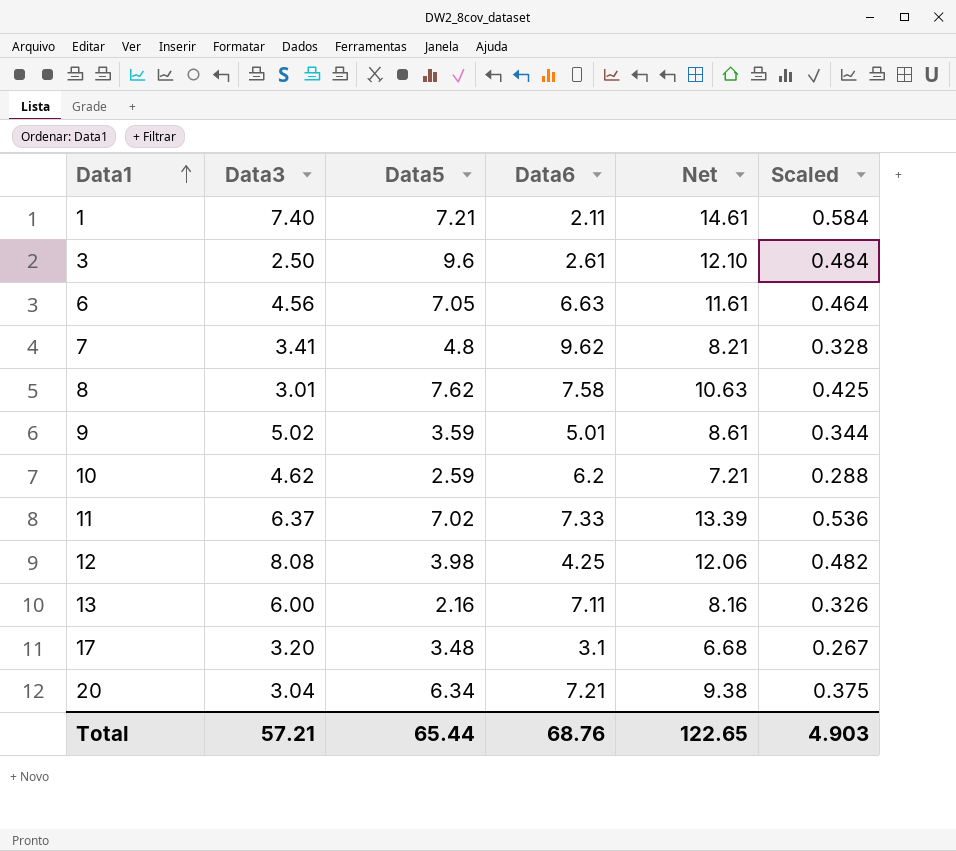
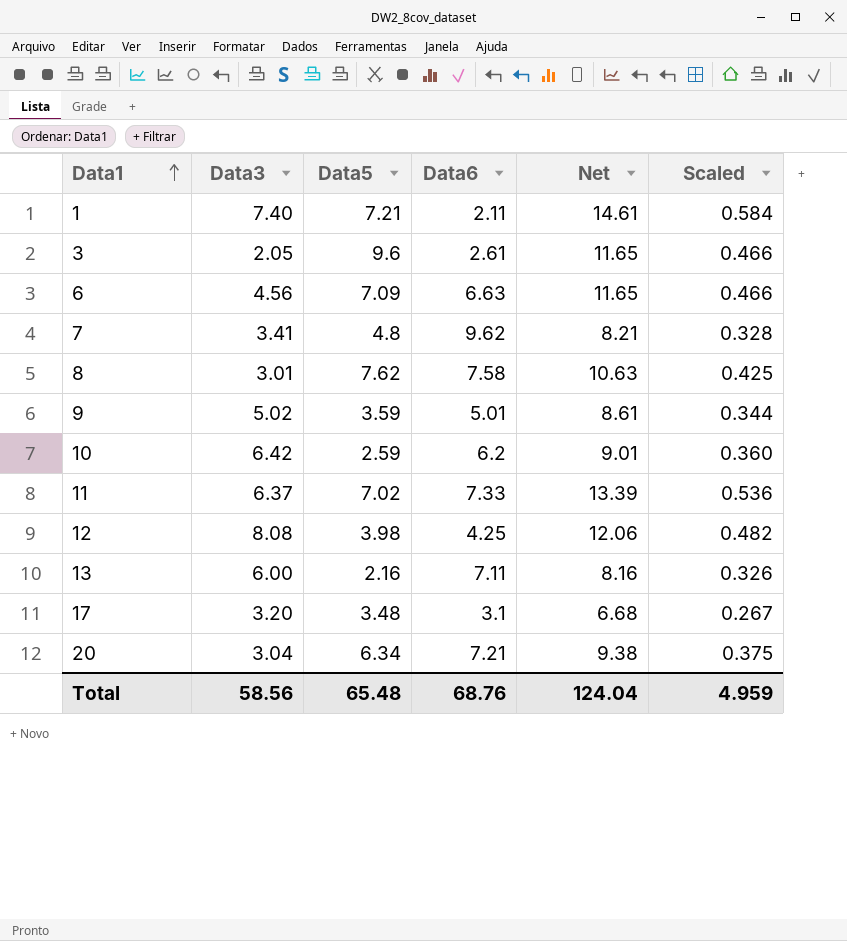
3 | Data3: 2.50 -> 2.05
3 | Net: 12.10 -> 11.65
3 | Scaled: 0.484 -> 0.466
6 | Data5: 7.05 -> 7.09
6 | Net: 11.61 -> 11.65
6 | Scaled: 0.464 -> 0.466
10 | Data3: 4.62 -> 6.42
10 | Net: 7.21 -> 9.01
10 | Scaled: 0.288 -> 0.360
Total | Data3: 57.21 -> 58.56
Total | Data5: 65.44 -> 65.48
Total | Net: 122.65 -> 124.04
Total | Scaled: 4.903 -> 4.959

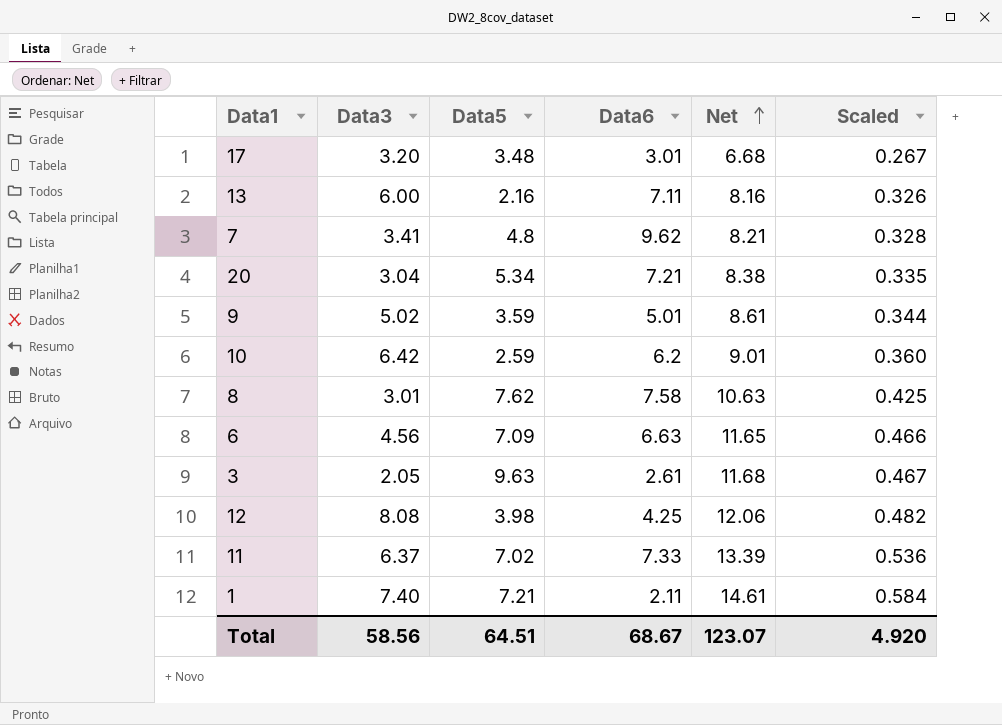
row order: Data1 ascending -> Net ascending
17 | Data6: 3.1 -> 3.01
20 | Data5: 6.34 -> 5.34
20 | Net: 9.38 -> 8.38
20 | Scaled: 0.375 -> 0.335
3 | Data5: 9.6 -> 9.63
3 | Net: 11.65 -> 11.68
3 | Scaled: 0.466 -> 0.467
Total | Data5: 65.48 -> 64.51
Total | Data6: 68.76 -> 68.67
Total | Net: 124.04 -> 123.07
Total | Scaled: 4.959 -> 4.920

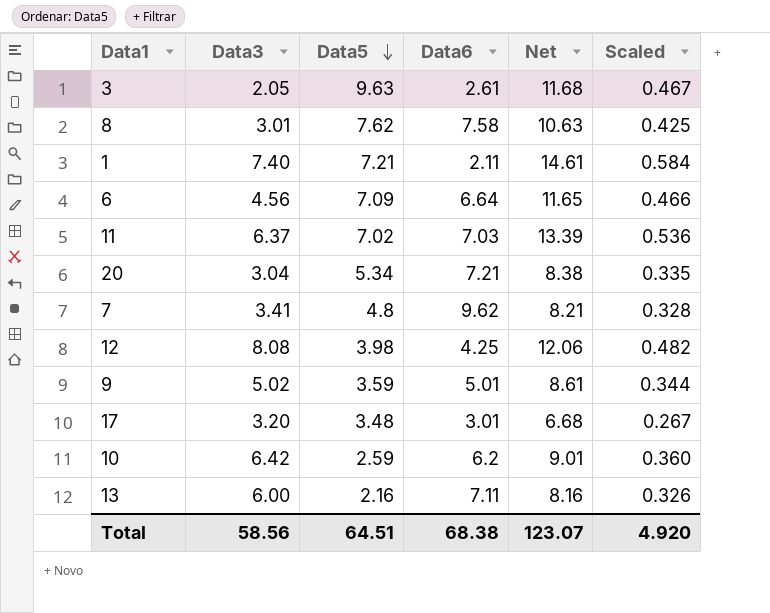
row order: Net ascending -> Data5 descending
6 | Data6: 6.63 -> 6.64
11 | Data6: 7.33 -> 7.03
Total | Data6: 68.67 -> 68.38

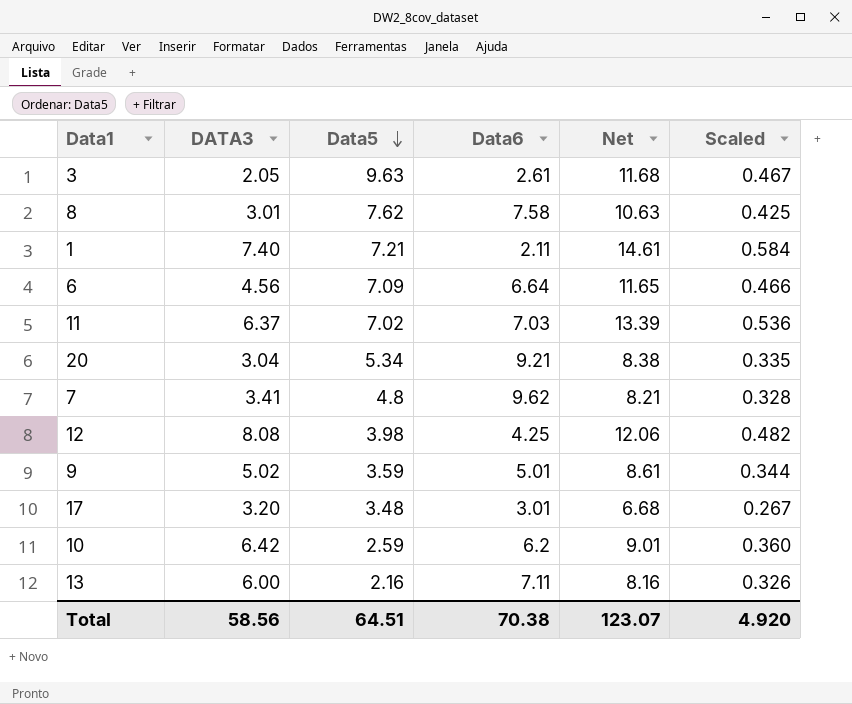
column name: Data3 -> DATA3
20 | Data6: 7.21 -> 9.21
Total | Data6: 68.38 -> 70.38

